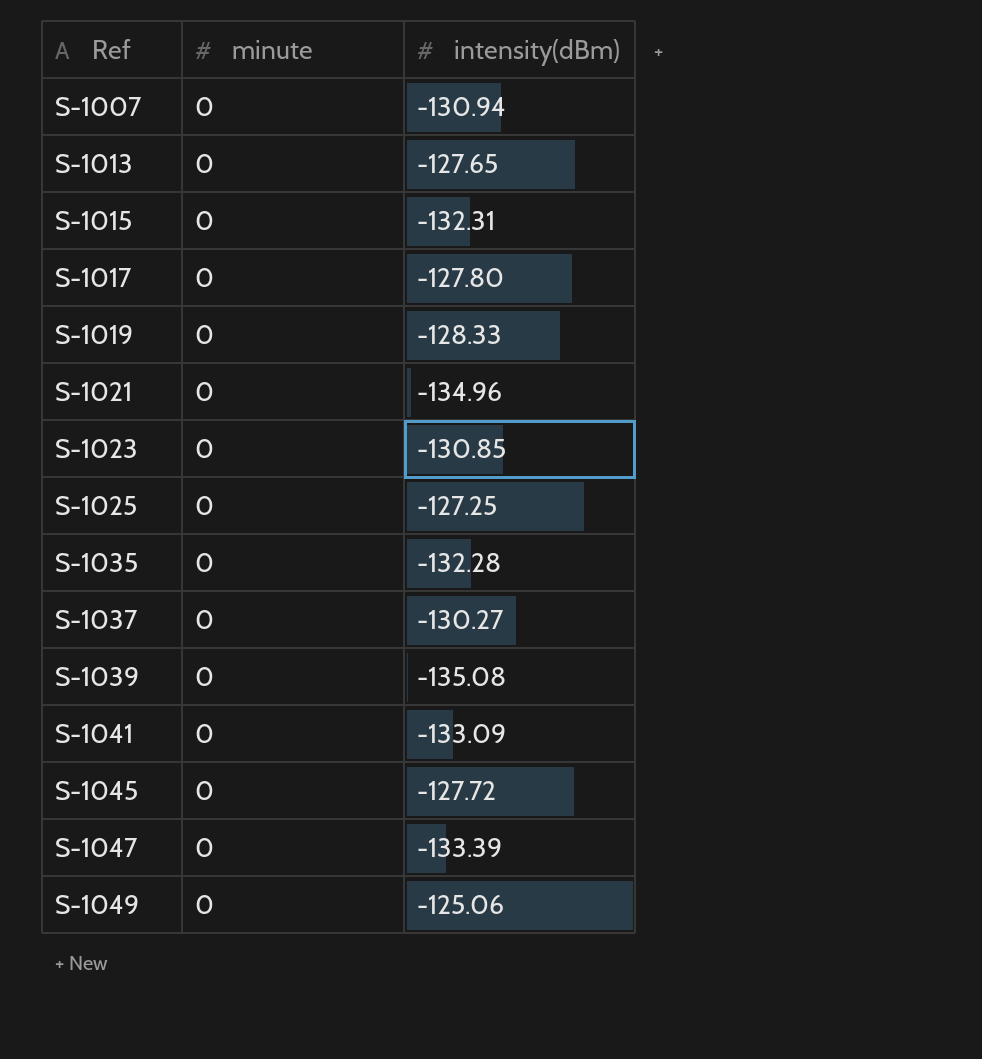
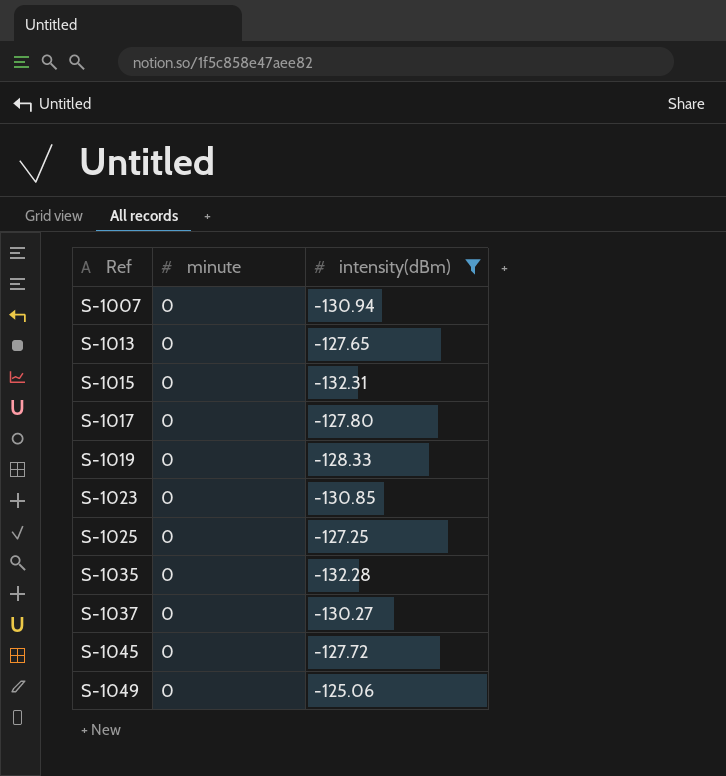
filter: none -> intensity(dBm) >= -132.31

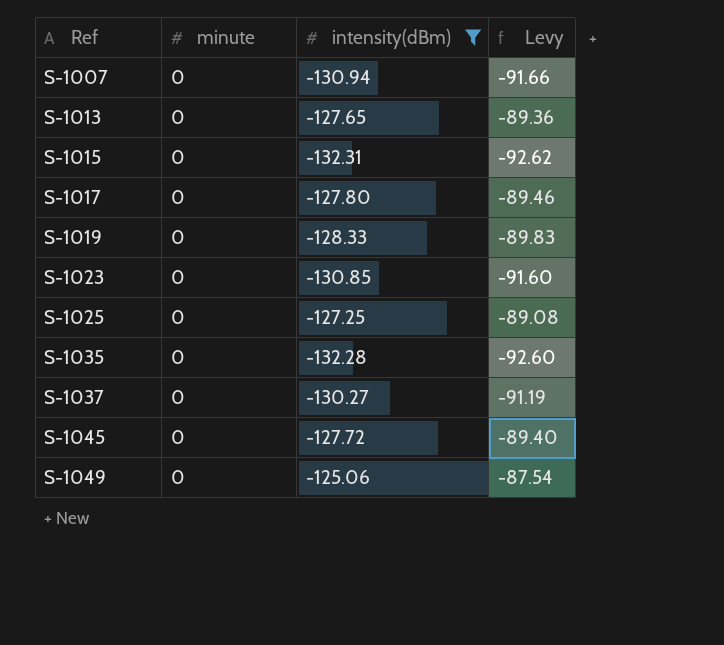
column Levy | formula: none -> [intensity(dBm)] * 0.7

